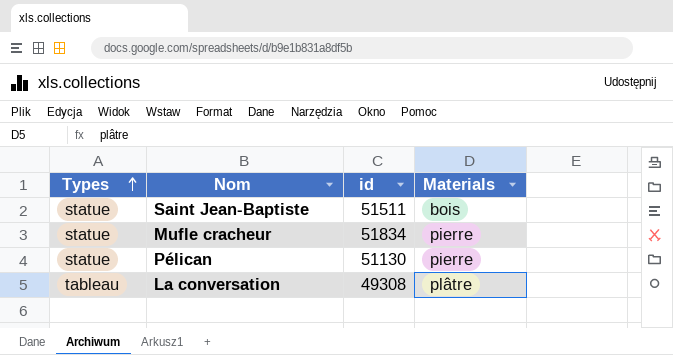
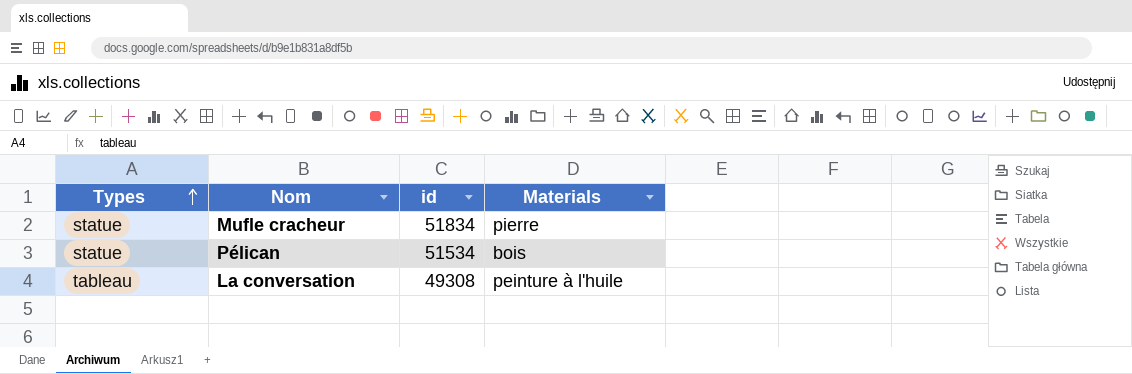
row Saint Jean-Baptiste: statue | 51511 | bois -> none
Pélican | id: 51130 -> 51534
Pélican | Materials: pierre -> bois
La conversation | Materials: plâtre -> peinture à l'huile

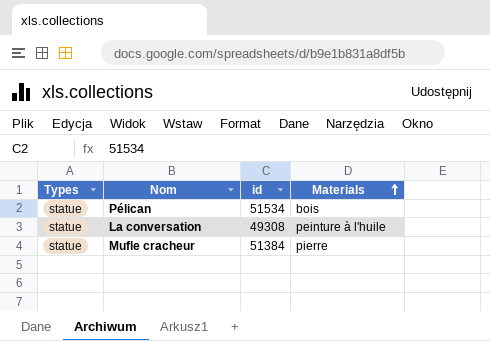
row order: Types ascending -> Materials ascending
La conversation | Types: tableau -> statue
Mufle cracheur | id: 51834 -> 51384

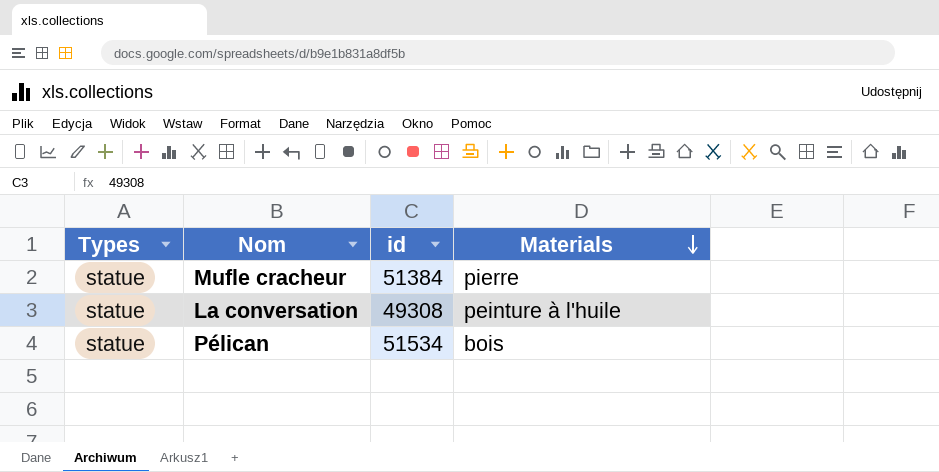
row order: Materials ascending -> Materials descending

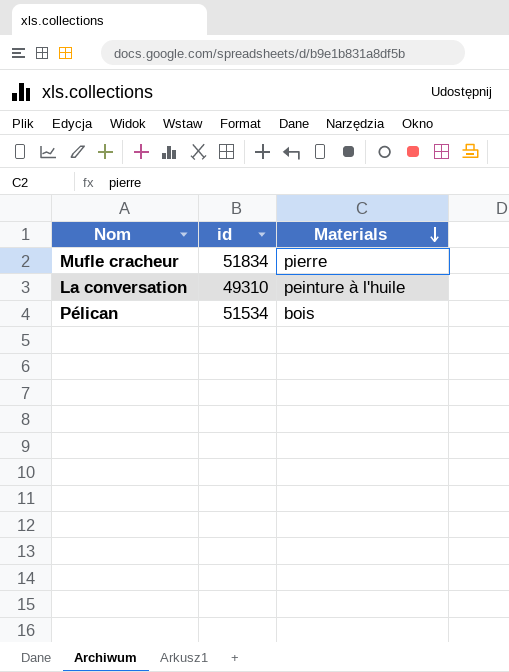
column Types | position: 1 -> none
Mufle cracheur | id: 51384 -> 51834
La conversation | id: 49308 -> 49310

